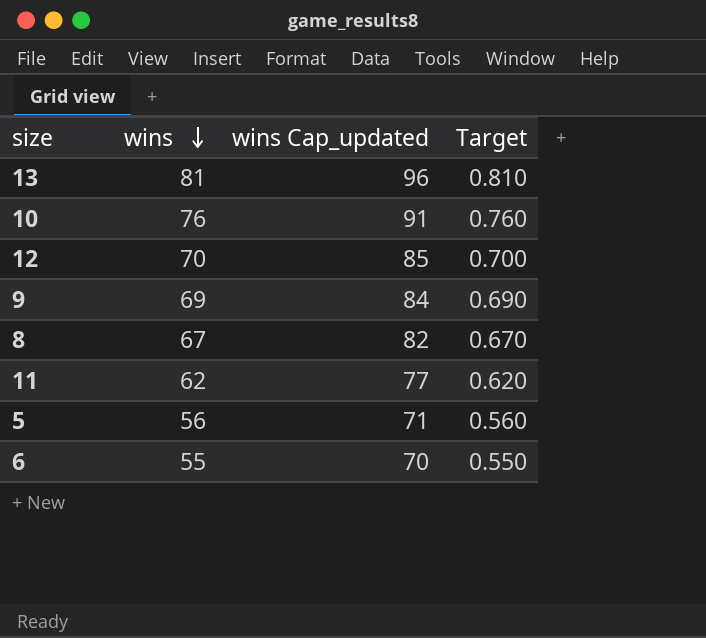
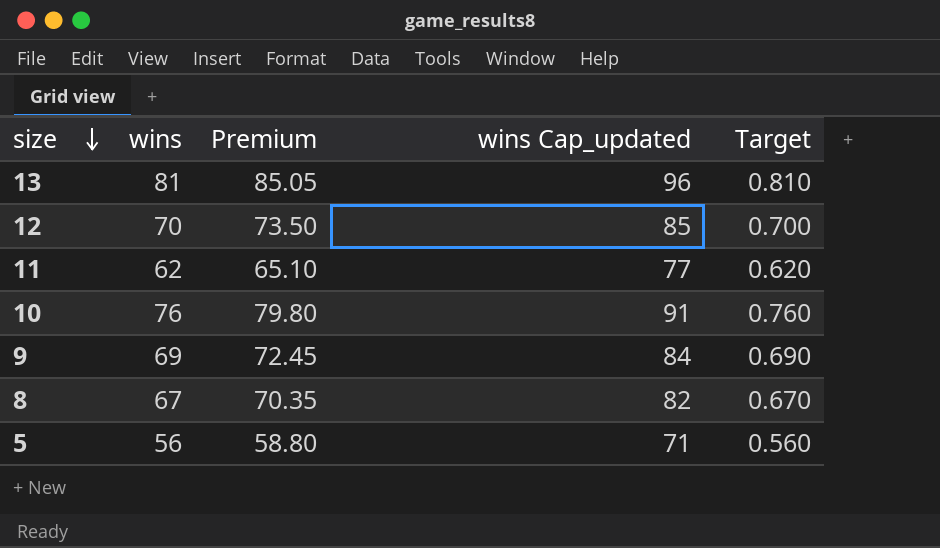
row order: wins descending -> size descending
column Premium | formula: none -> [wins] * 1.05
row 6: 55 | 70 | 0.550 -> none

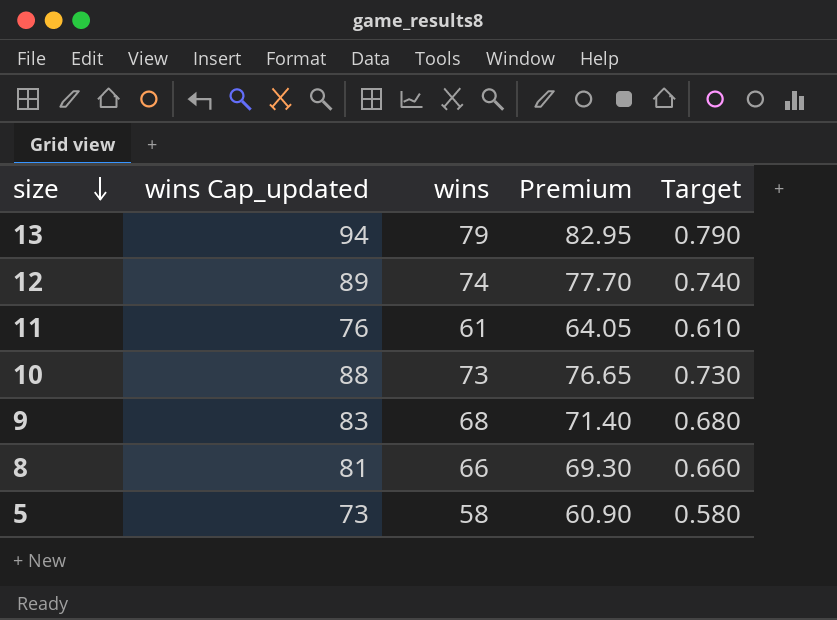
column wins Cap_updated | position: 4 -> 2
13 | wins Cap_updated: 96 -> 94
13 | wins: 81 -> 79
13 | Premium: 85.05 -> 82.95
13 | Target: 0.810 -> 0.790
12 | wins Cap_updated: 85 -> 89
12 | wins: 70 -> 74
12 | Premium: 73.50 -> 77.70
12 | Target: 0.700 -> 0.740
11 | wins Cap_updated: 77 -> 76
11 | wins: 62 -> 61
11 | Premium: 65.10 -> 64.05
11 | Target: 0.620 -> 0.610
10 | wins Cap_updated: 91 -> 88
10 | wins: 76 -> 73
10 | Premium: 79.80 -> 76.65
10 | Target: 0.760 -> 0.730
9 | wins Cap_updated: 84 -> 83
9 | wins: 69 -> 68
9 | Premium: 72.45 -> 71.40
9 | Target: 0.690 -> 0.680
8 | wins Cap_updated: 82 -> 81
8 | wins: 67 -> 66
8 | Premium: 70.35 -> 69.30
8 | Target: 0.670 -> 0.660
5 | wins Cap_updated: 71 -> 73
5 | wins: 56 -> 58
5 | Premium: 58.80 -> 60.90
5 | Target: 0.560 -> 0.580

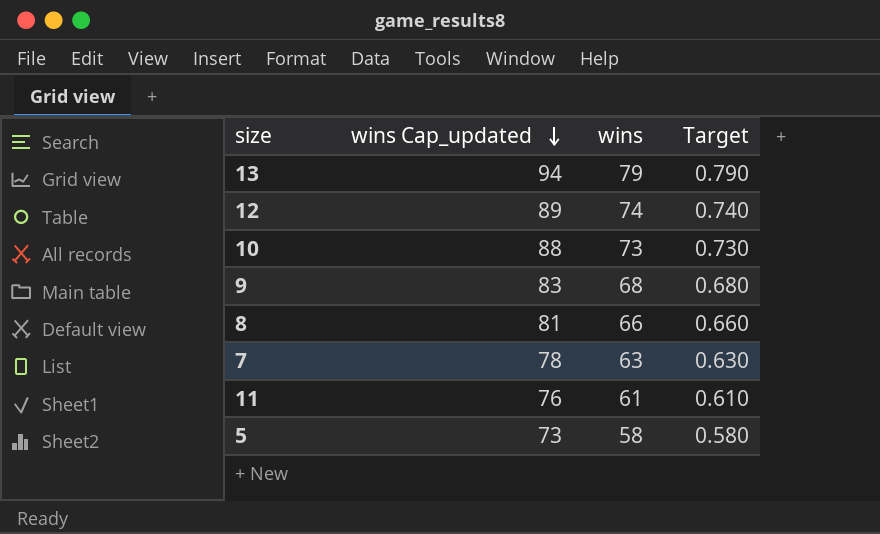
row order: size descending -> wins Cap_updated descending
column Premium | formula: [wins] * 1.05 -> none
row 7: none -> 78 | 63 | 0.630

